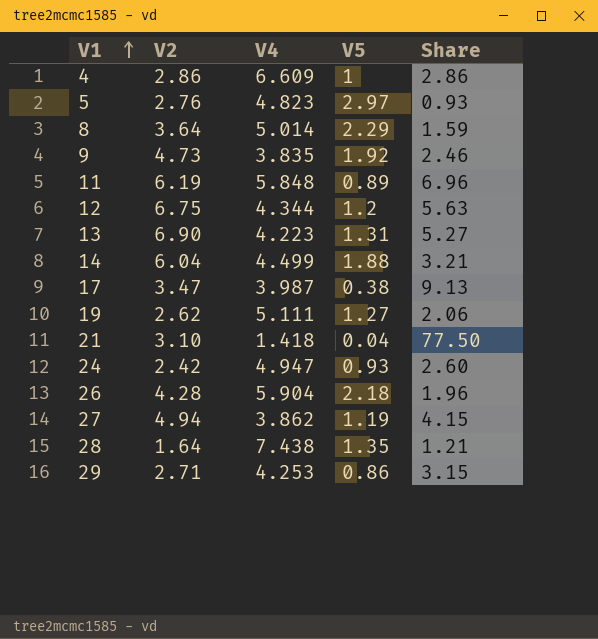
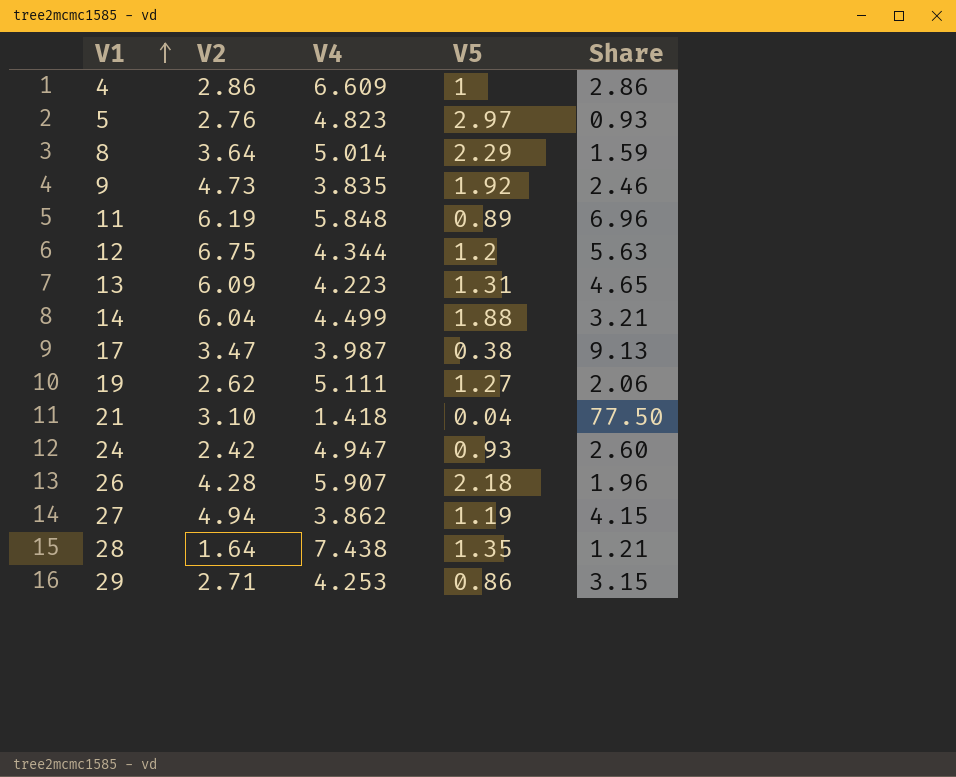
13 | V2: 6.90 -> 6.09
13 | Share: 5.27 -> 4.65
26 | V4: 5.904 -> 5.907

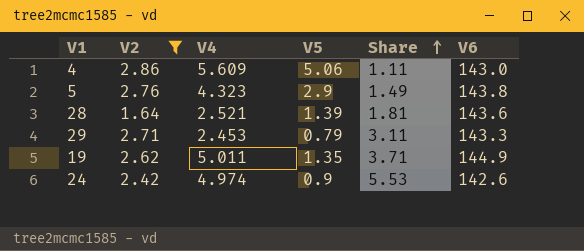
filter: none -> V2 <= 2.86
row order: V1 ascending -> Share ascending
column Share | formula: [V2] / [V5] -> [V4] / [V5]
column V6 | position: none -> 6
4 | V4: 6.609 -> 5.609
4 | V5: 1 -> 5.06
5 | V4: 4.823 -> 4.323
5 | V5: 2.97 -> 2.9
28 | V4: 7.438 -> 2.521
28 | V5: 1.35 -> 1.39
29 | V4: 4.253 -> 2.453
29 | V5: 0.86 -> 0.79
19 | V4: 5.111 -> 5.011
19 | V5: 1.27 -> 1.35
24 | V4: 4.947 -> 4.974
24 | V5: 0.93 -> 0.9

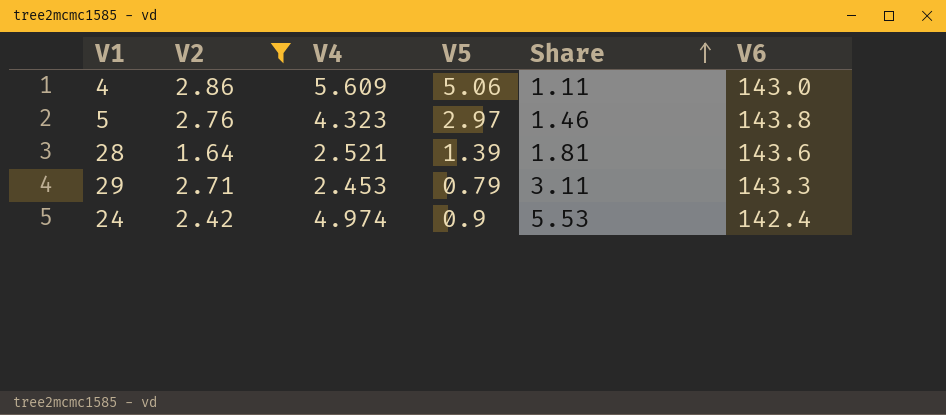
row 19: 2.62 | 5.011 | 1.35 | 3.71 | 144.9 -> none
5 | V5: 2.9 -> 2.97
5 | Share: 1.49 -> 1.46
24 | V6: 142.6 -> 142.4

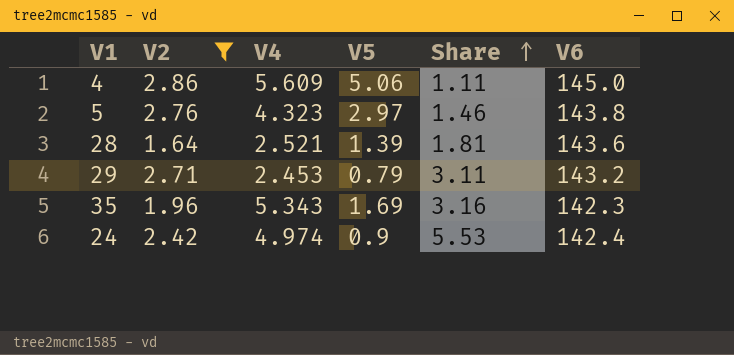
4 | V6: 143.0 -> 145.0
29 | V6: 143.3 -> 143.2
row 35: none -> 1.96 | 5.343 | 1.69 | 3.16 | 142.3

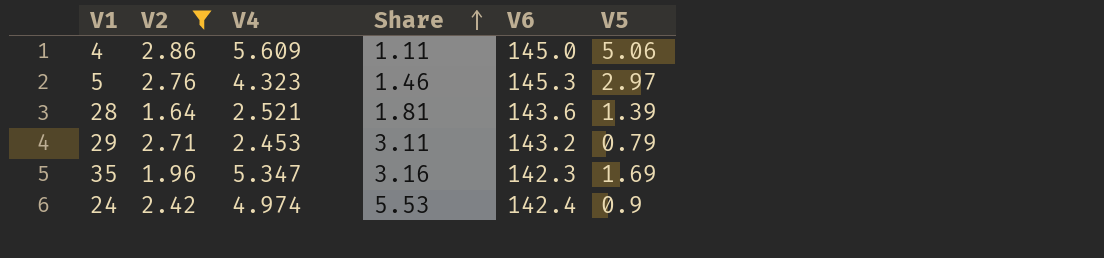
column V5 | position: 4 -> 6
5 | V6: 143.8 -> 145.3
35 | V4: 5.343 -> 5.347

